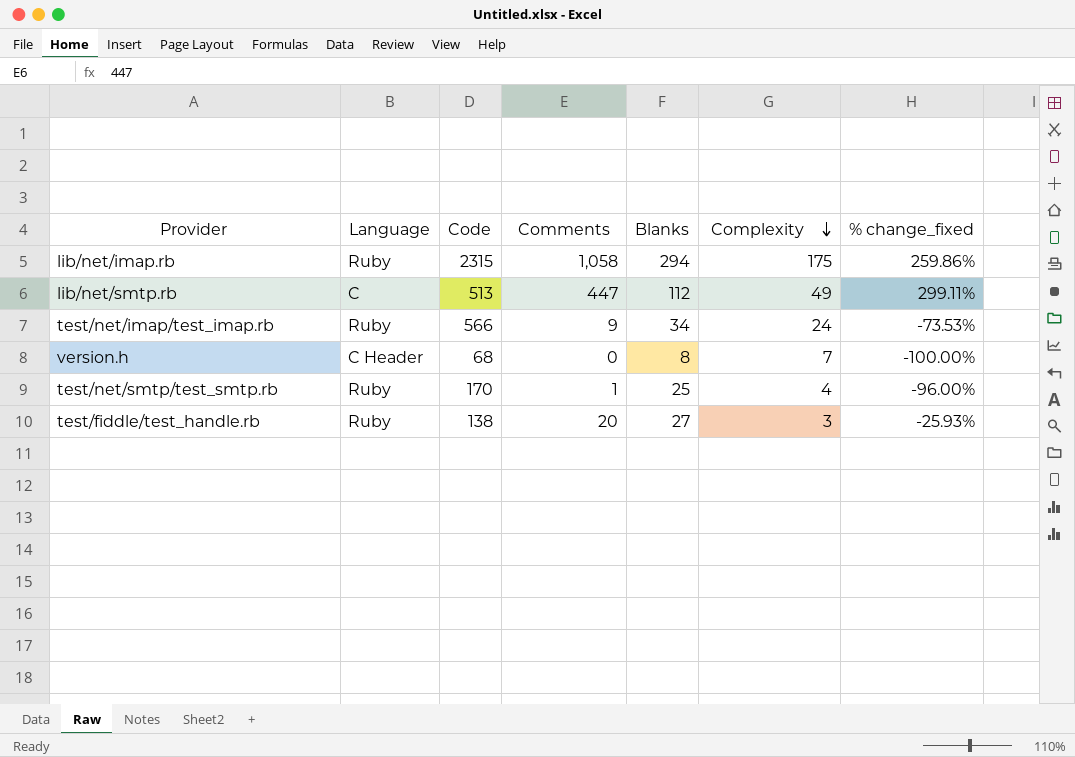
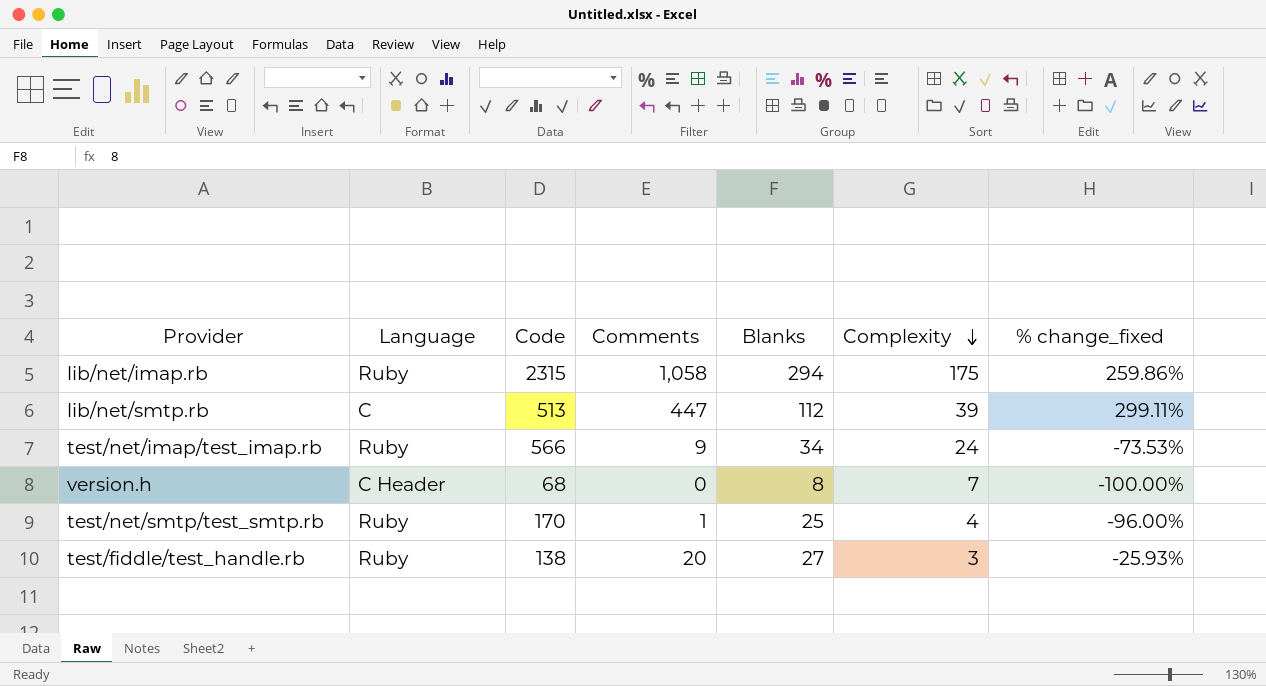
lib/net/smtp.rb | Complexity: 49 -> 39

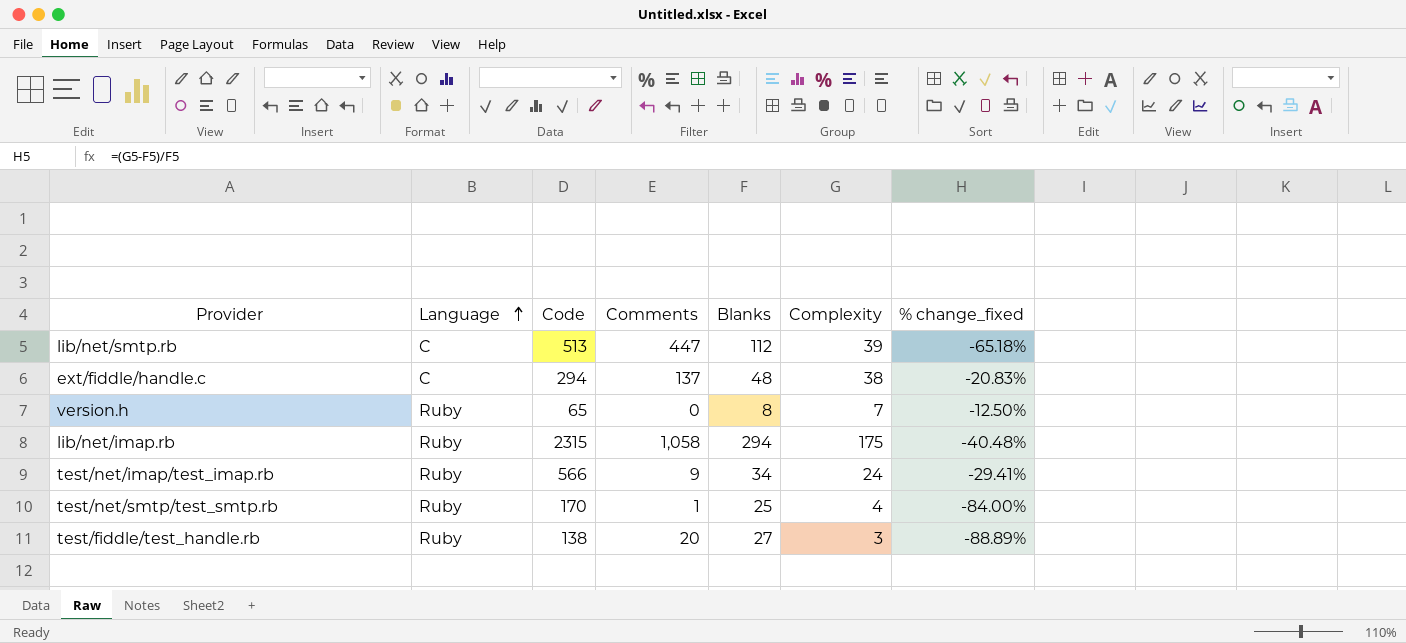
row order: Complexity descending -> Language ascending
column % change_fixed | formula: ([Comments] - [Blanks]) / [Blanks] -> ([Complexity] - [Blanks]) / [Blanks]
row ext/fiddle/handle.c: none -> C | 294 | 137 | 48 | 38 | -20.83%
version.h | Language: C Header -> Ruby
version.h | Code: 68 -> 65

